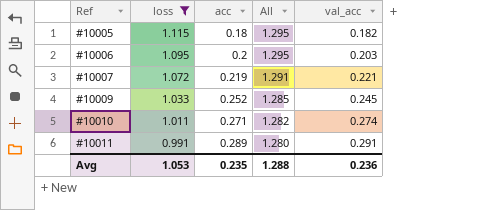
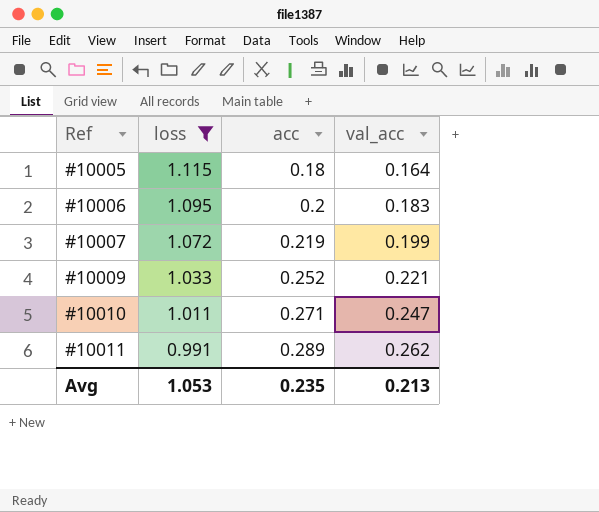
column All | formula: [loss] + [acc] -> none
#10005 | val_acc: 0.182 -> 0.164
#10006 | val_acc: 0.203 -> 0.183
#10007 | val_acc: 0.221 -> 0.199
#10009 | val_acc: 0.245 -> 0.221
#10010 | val_acc: 0.274 -> 0.247
#10011 | val_acc: 0.291 -> 0.262
Avg | val_acc: 0.236 -> 0.213

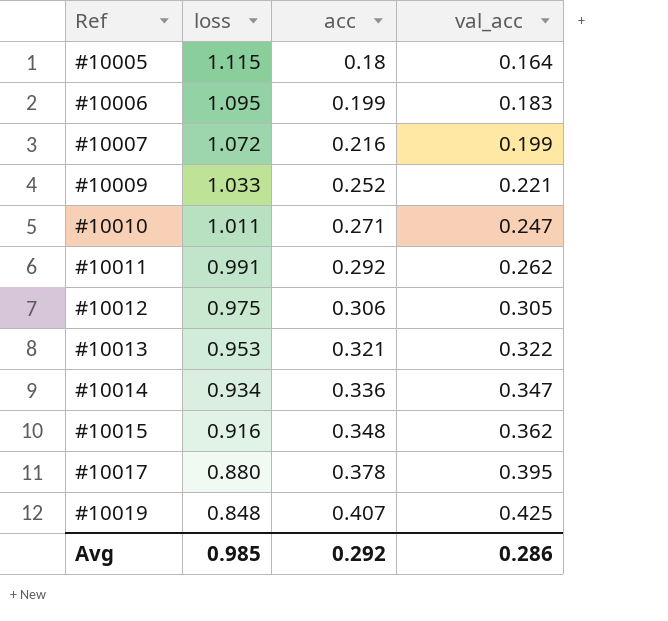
filter: loss >= 0.991 -> none
#10006 | acc: 0.2 -> 0.199
#10007 | acc: 0.219 -> 0.216
#10011 | acc: 0.289 -> 0.292
Avg | loss: 1.053 -> 0.985
Avg | acc: 0.235 -> 0.292
Avg | val_acc: 0.213 -> 0.286

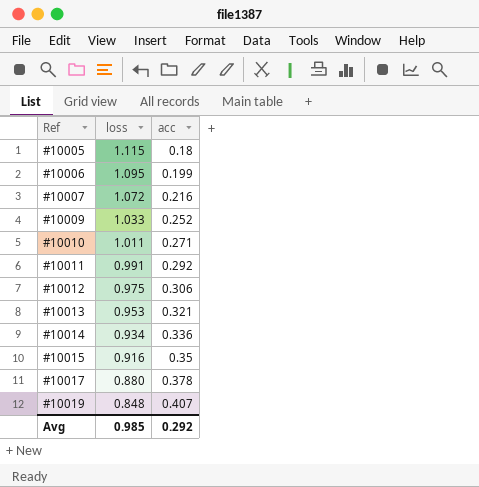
column val_acc | position: 4 -> none
#10015 | acc: 0.348 -> 0.35

